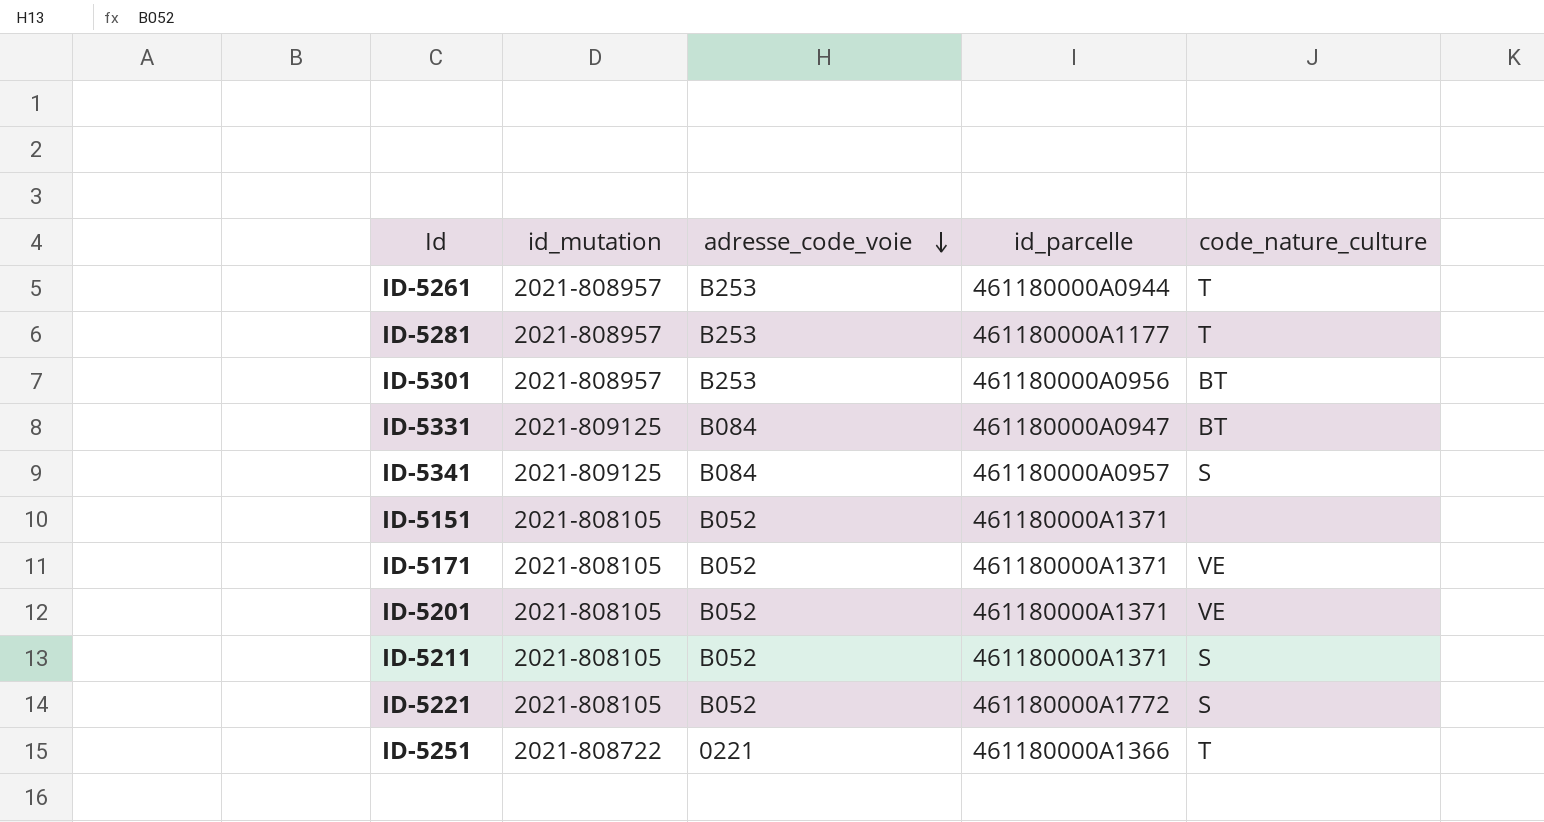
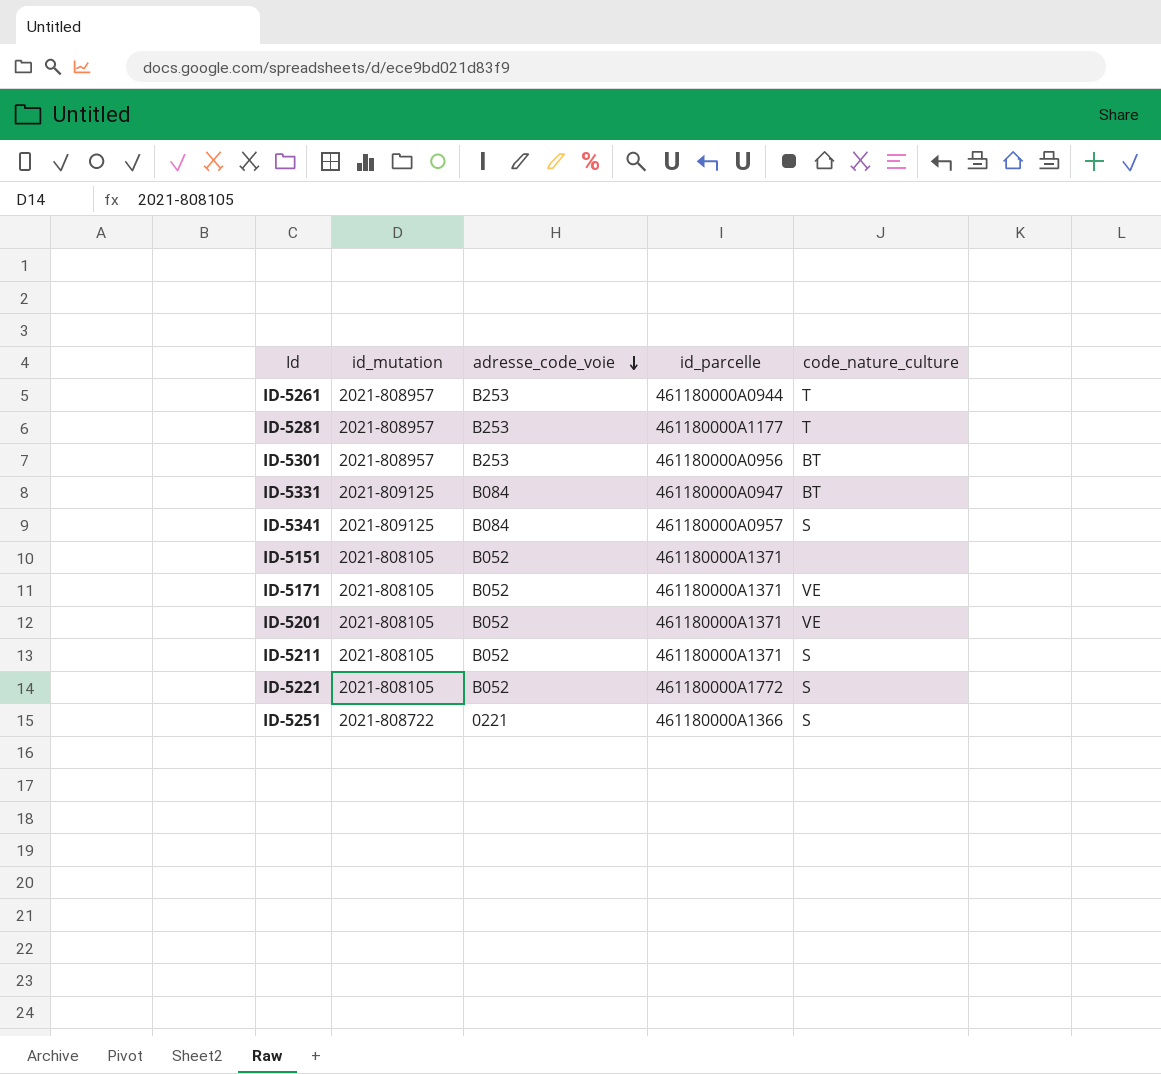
ID-5251 | code_nature_culture: T -> S

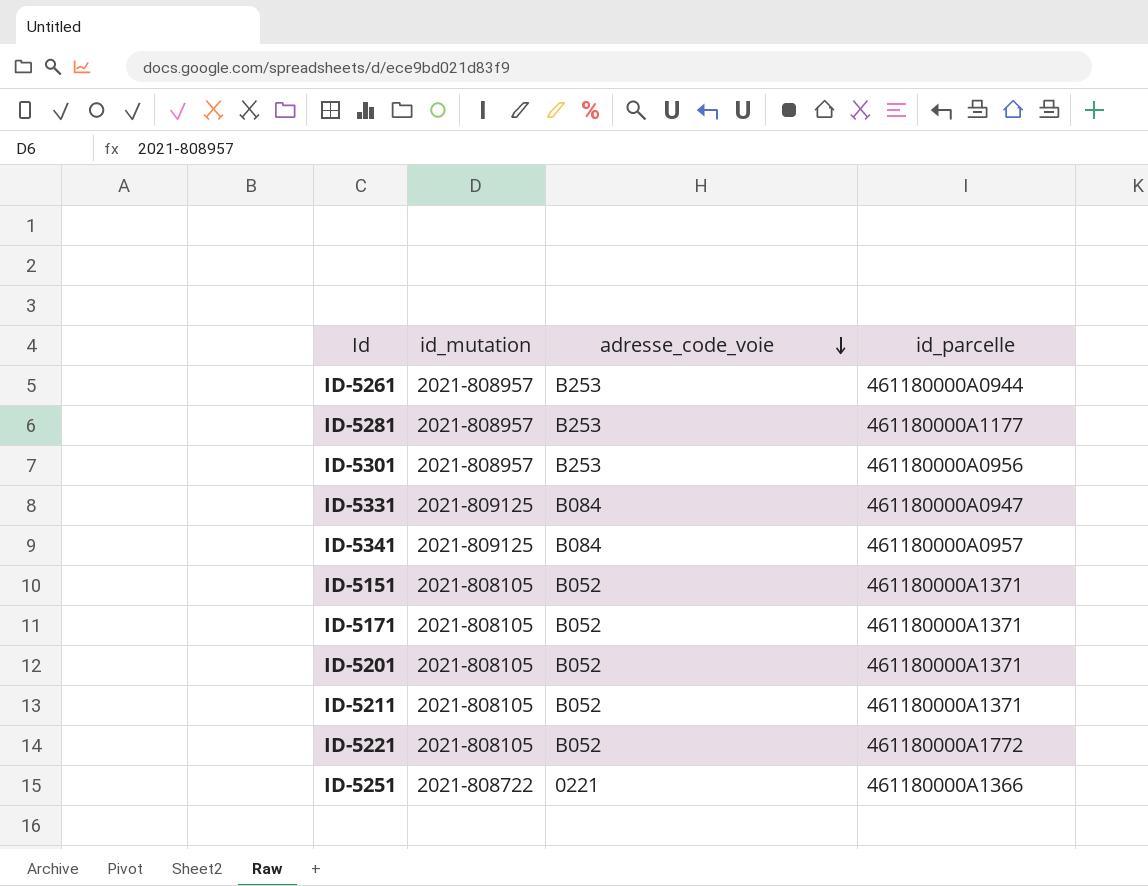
column code_nature_culture | position: 5 -> none

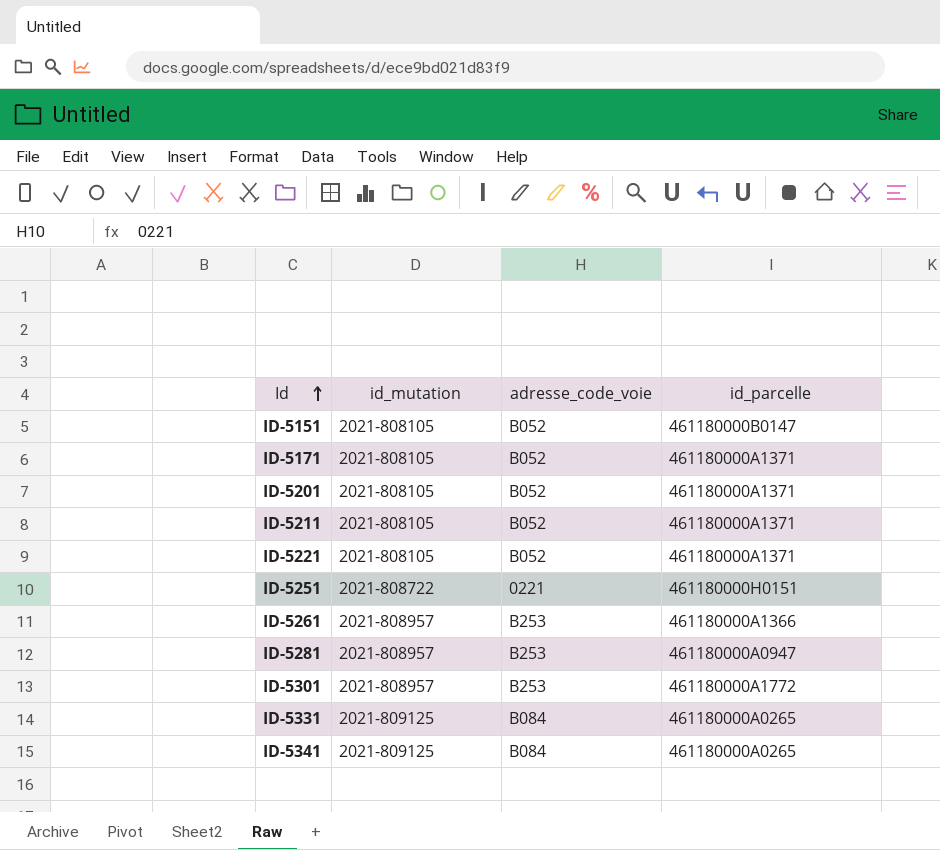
row order: adresse_code_voie descending -> Id ascending
ID-5151 | id_parcelle: 461180000A1371 -> 461180000B0147
ID-5221 | id_parcelle: 461180000A1772 -> 461180000A1371
ID-5251 | id_parcelle: 461180000A1366 -> 461180000H0151
ID-5261 | id_parcelle: 461180000A0944 -> 461180000A1366
ID-5281 | id_parcelle: 461180000A1177 -> 461180000A0947
ID-5301 | id_parcelle: 461180000A0956 -> 461180000A1772
ID-5331 | id_parcelle: 461180000A0947 -> 461180000A0265
ID-5341 | id_parcelle: 461180000A0957 -> 461180000A0265

